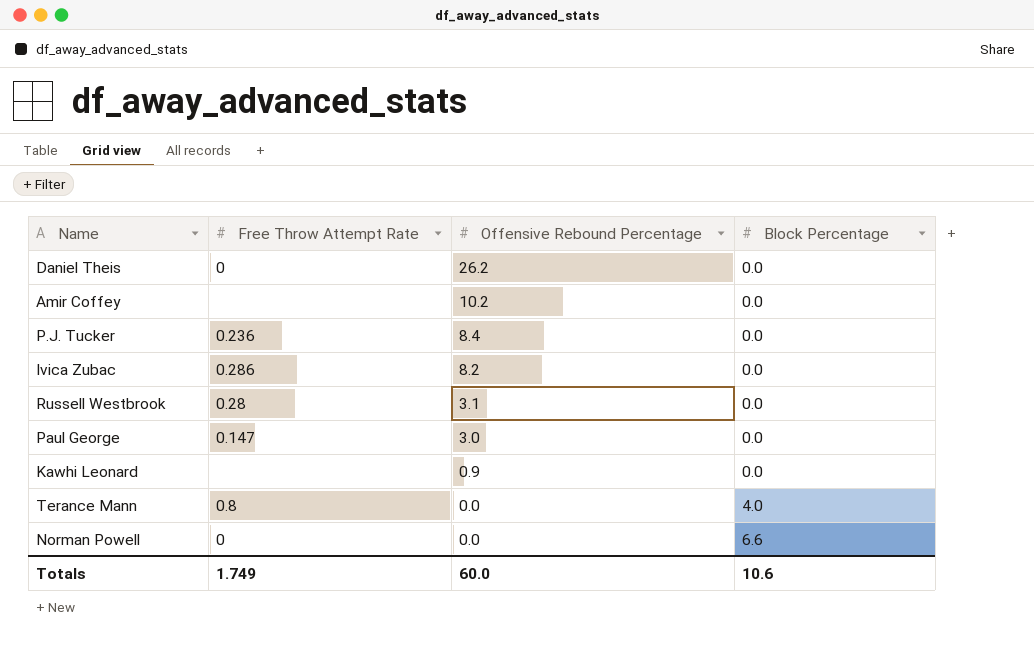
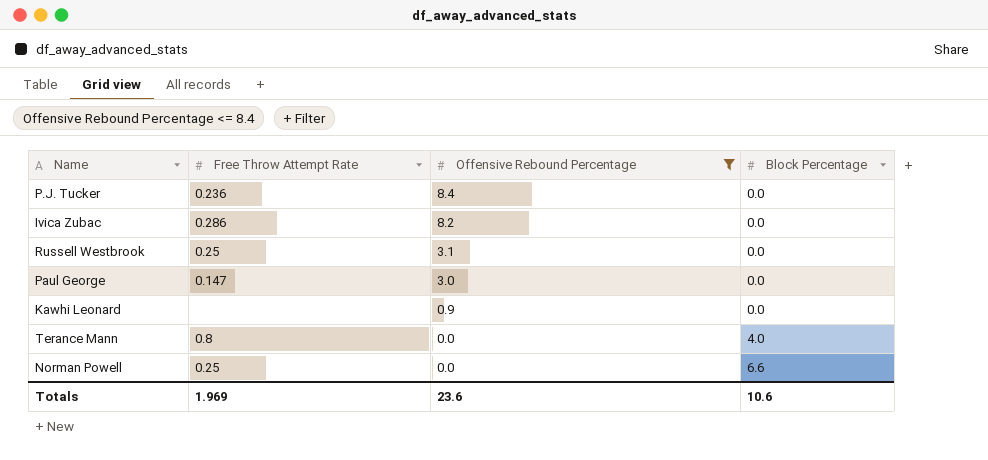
filter: none -> Offensive Rebound Percentage <= 8.4
Russell Westbrook | Free Throw Attempt Rate: 0.28 -> 0.25
Norman Powell | Free Throw Attempt Rate: 0 -> 0.25
Totals | Free Throw Attempt Rate: 1.749 -> 1.969
Totals | Offensive Rebound Percentage: 60.0 -> 23.6

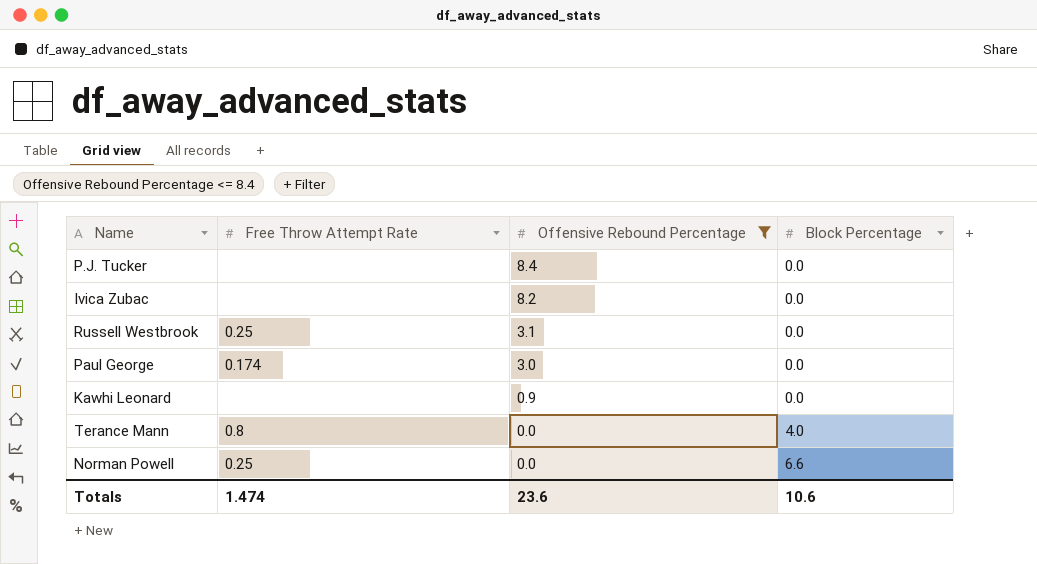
P.J. Tucker | Free Throw Attempt Rate: 0.236 -> none
Ivica Zubac | Free Throw Attempt Rate: 0.286 -> none
Paul George | Free Throw Attempt Rate: 0.147 -> 0.174
Totals | Free Throw Attempt Rate: 1.969 -> 1.474

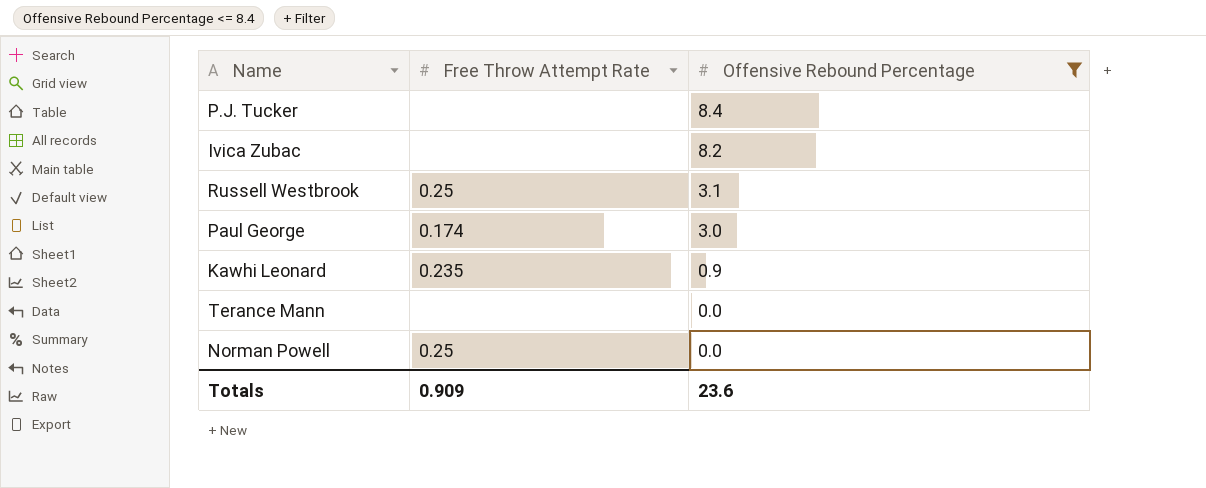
column Block Percentage | position: 4 -> none
Kawhi Leonard | Free Throw Attempt Rate: none -> 0.235
Terance Mann | Free Throw Attempt Rate: 0.8 -> none
Totals | Free Throw Attempt Rate: 1.474 -> 0.909

